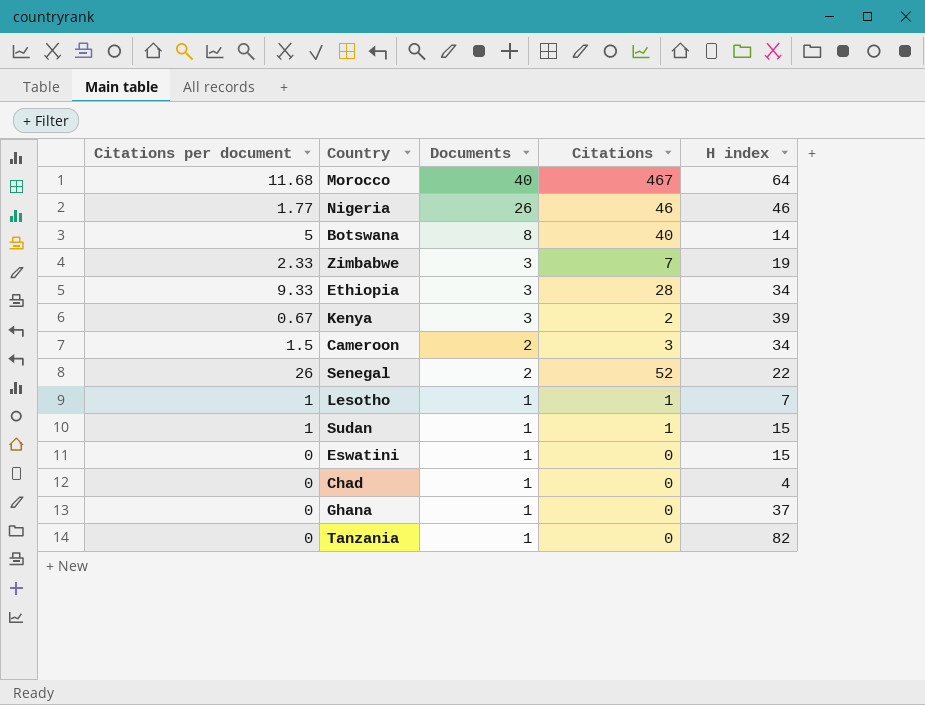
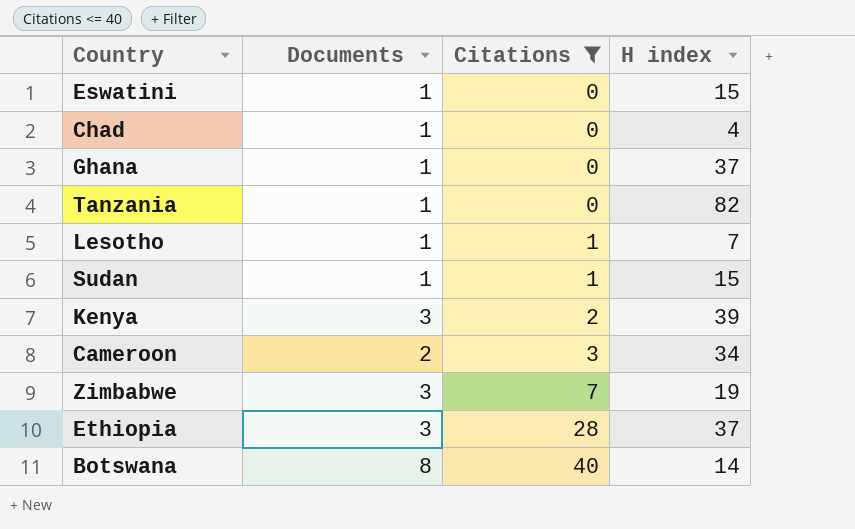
filter: none -> Citations <= 40
row order: Documents descending -> Citations ascending
column Citations per document | formula: [Citations] / [Documents] -> none
Ethiopia | H index: 34 -> 37

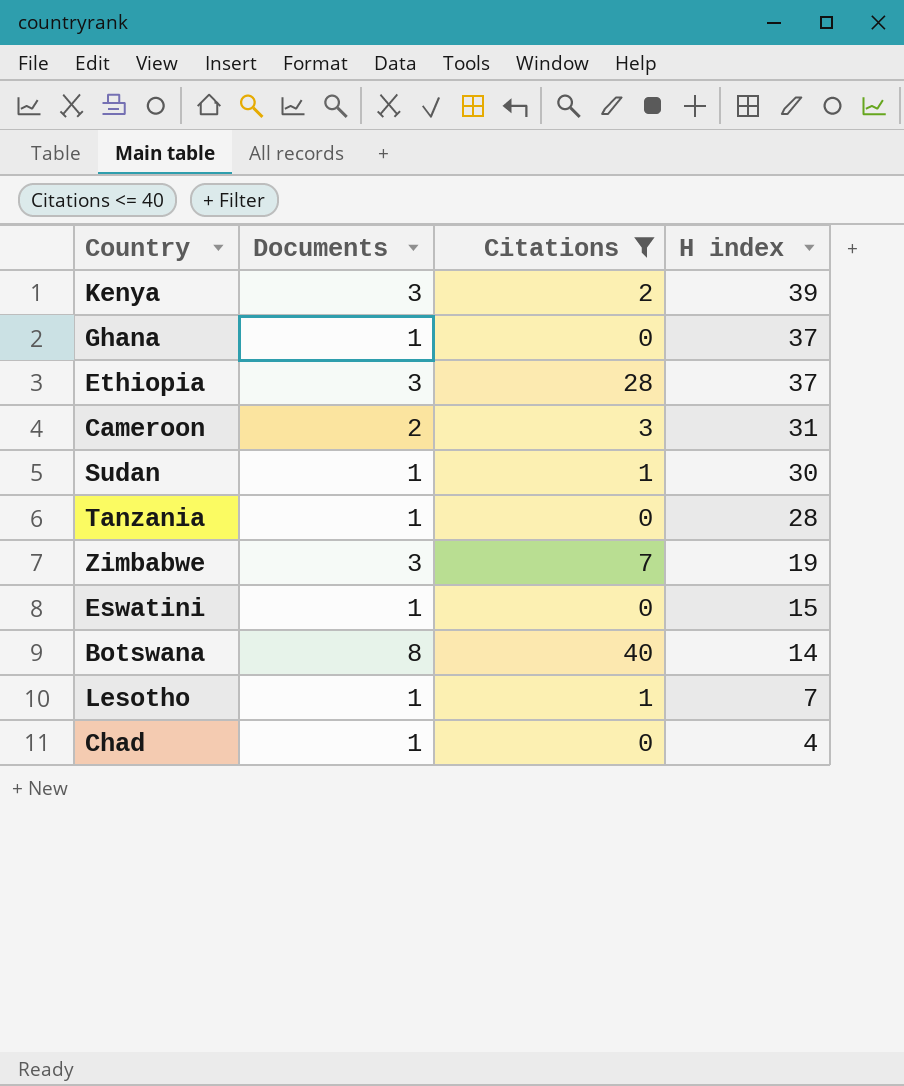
row order: Citations ascending -> H index descending
Cameroon | H index: 34 -> 31
Sudan | H index: 15 -> 30
Tanzania | H index: 82 -> 28

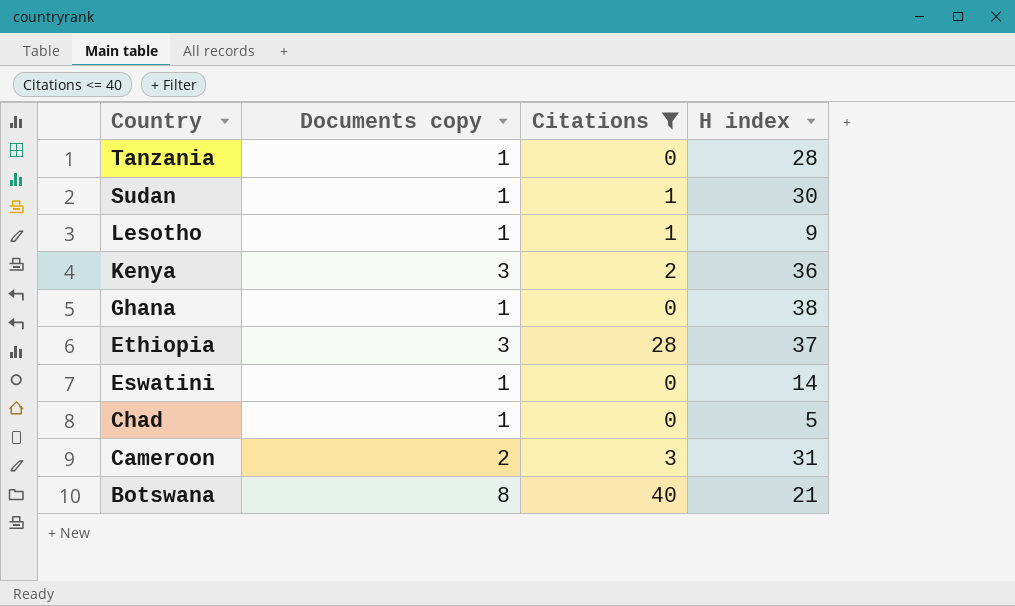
row order: H index descending -> Country descending
column name: Documents -> Documents copy
row Zimbabwe: 3 | 7 | 19 -> none
Lesotho | H index: 7 -> 9
Kenya | H index: 39 -> 36
Ghana | H index: 37 -> 38
Eswatini | H index: 15 -> 14
Chad | H index: 4 -> 5
Botswana | H index: 14 -> 21

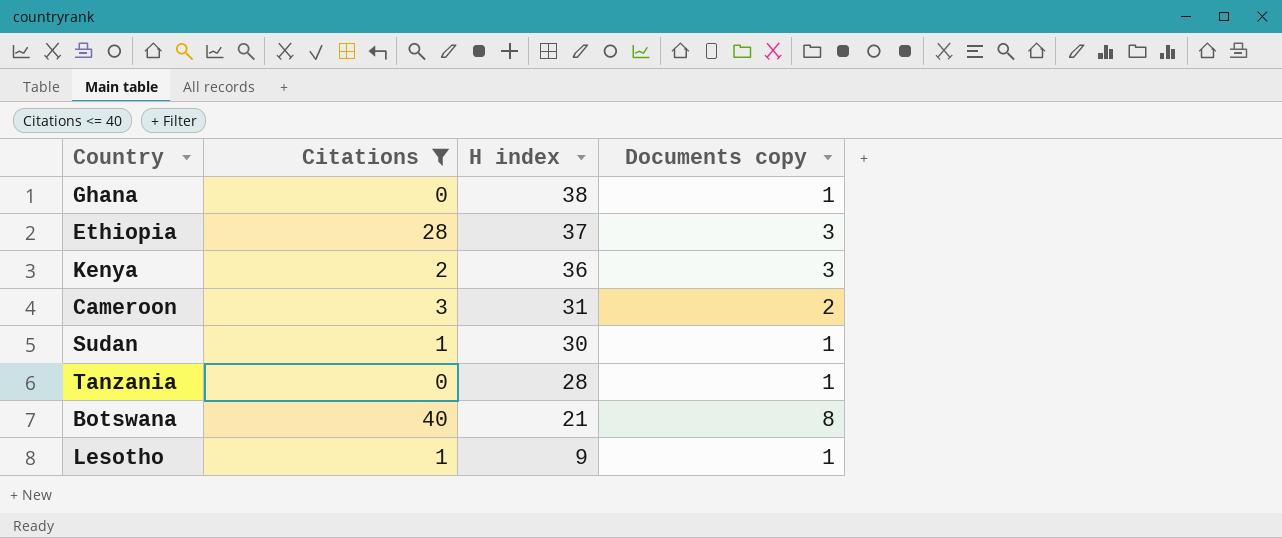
row order: Country descending -> H index descending
column Documents copy | position: 2 -> 4
row Eswatini: 1 | 0 | 14 -> none
row Chad: 1 | 0 | 5 -> none

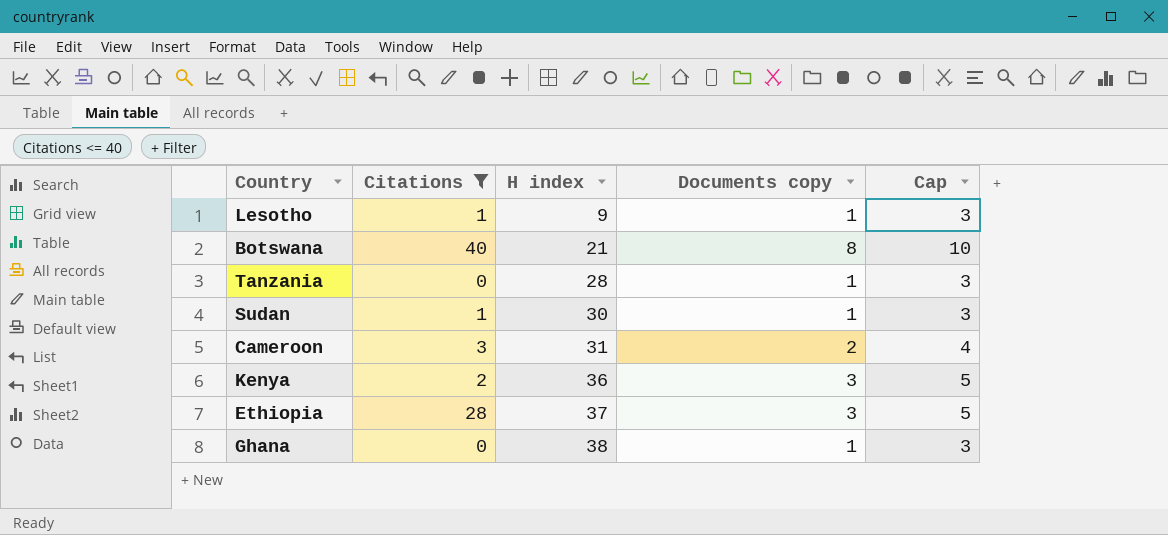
row order: H index descending -> H index ascending
column Cap | formula: none -> [Documents copy] + 2

